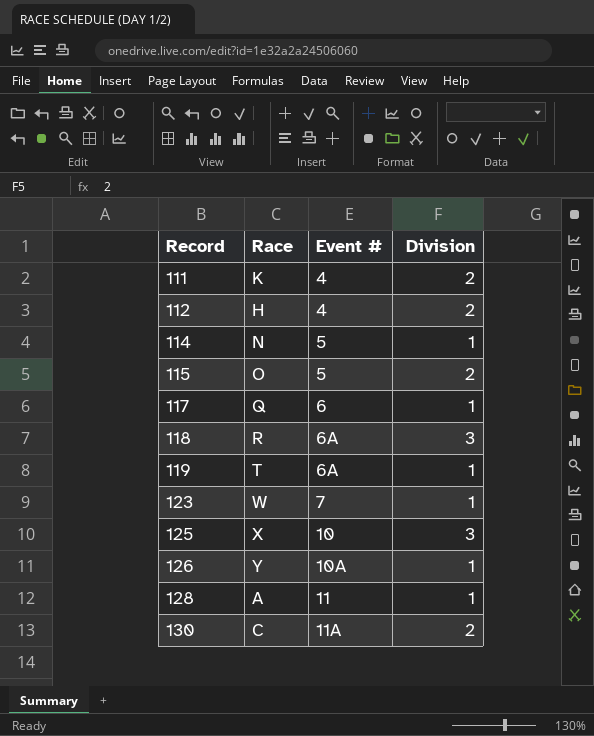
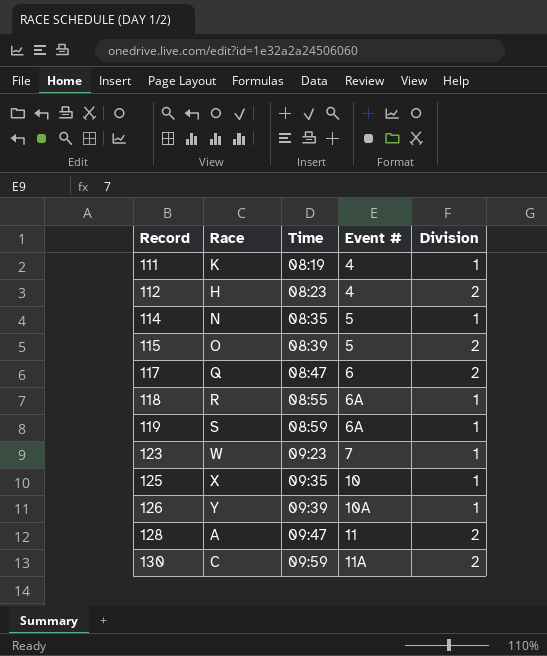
column Time | position: none -> 3
111 | Division: 2 -> 1
117 | Division: 1 -> 2
118 | Division: 3 -> 1
119 | Race: T -> S
125 | Division: 3 -> 1
128 | Division: 1 -> 2

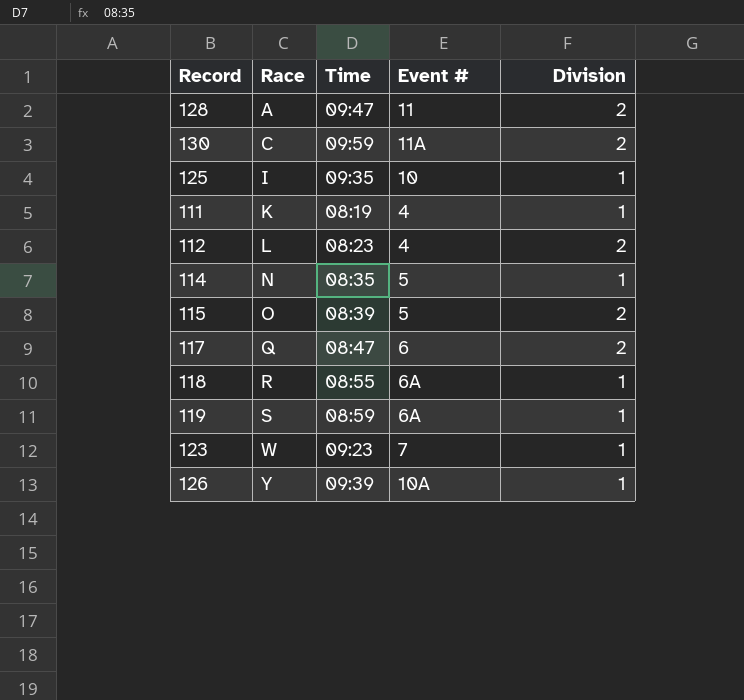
row order: Record ascending -> Race ascending
125 | Race: X -> I
112 | Race: H -> L

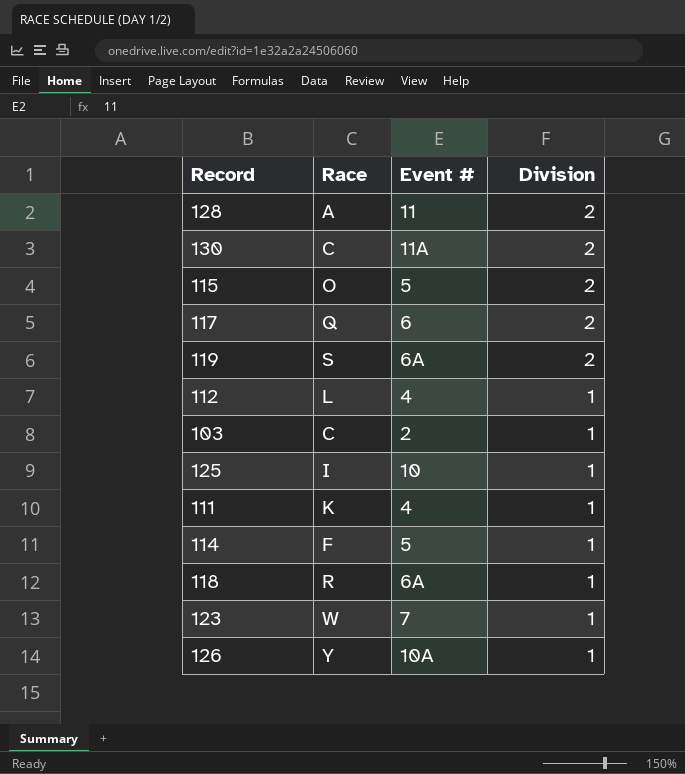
row order: Race ascending -> Division descending
column Time | position: 3 -> none
119 | Division: 1 -> 2
112 | Division: 2 -> 1
row 103: none -> C | 2 | 1
114 | Race: N -> F

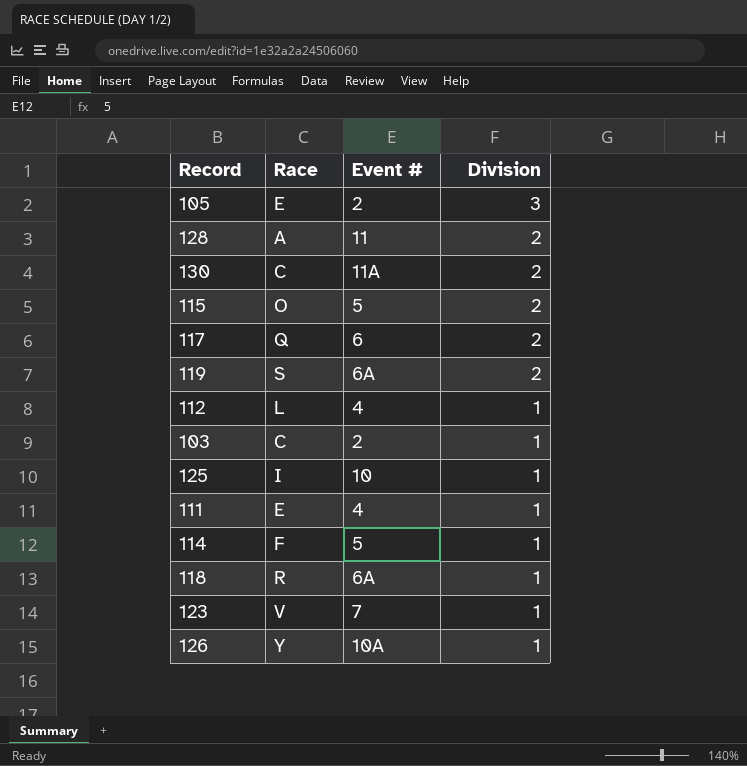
row 105: none -> E | 2 | 3
111 | Race: K -> E
123 | Race: W -> V

